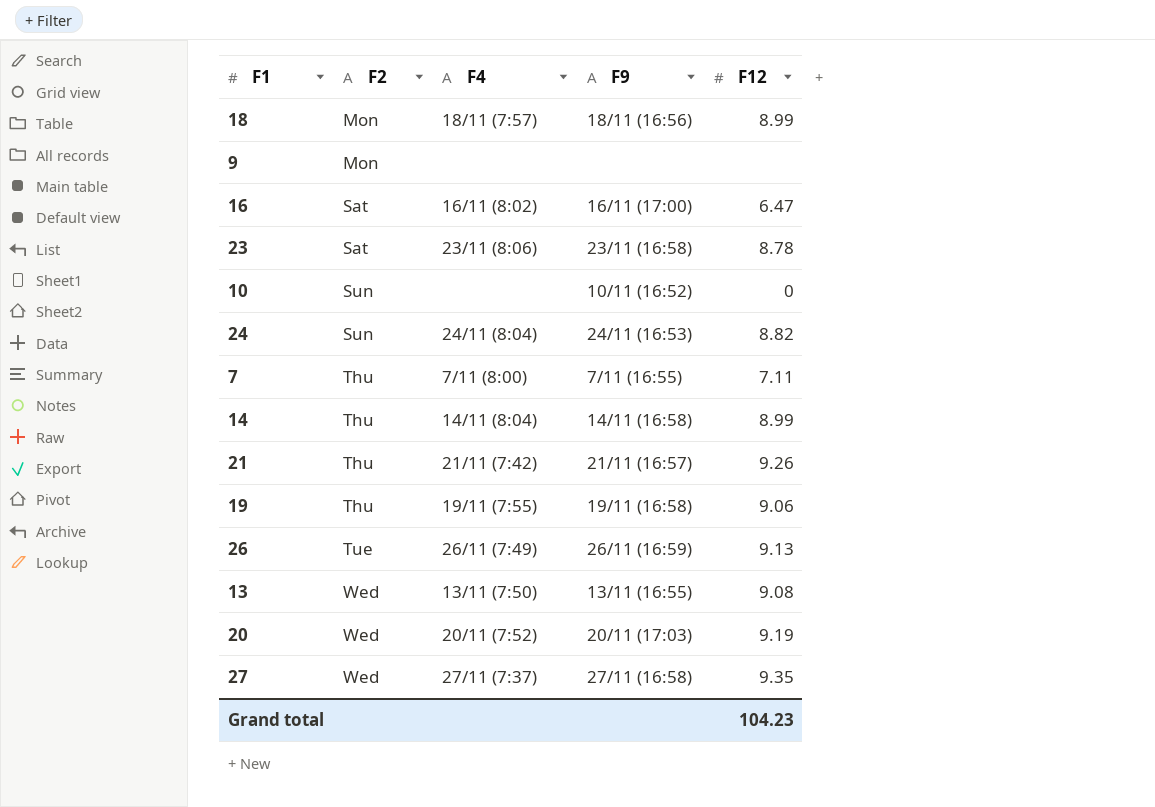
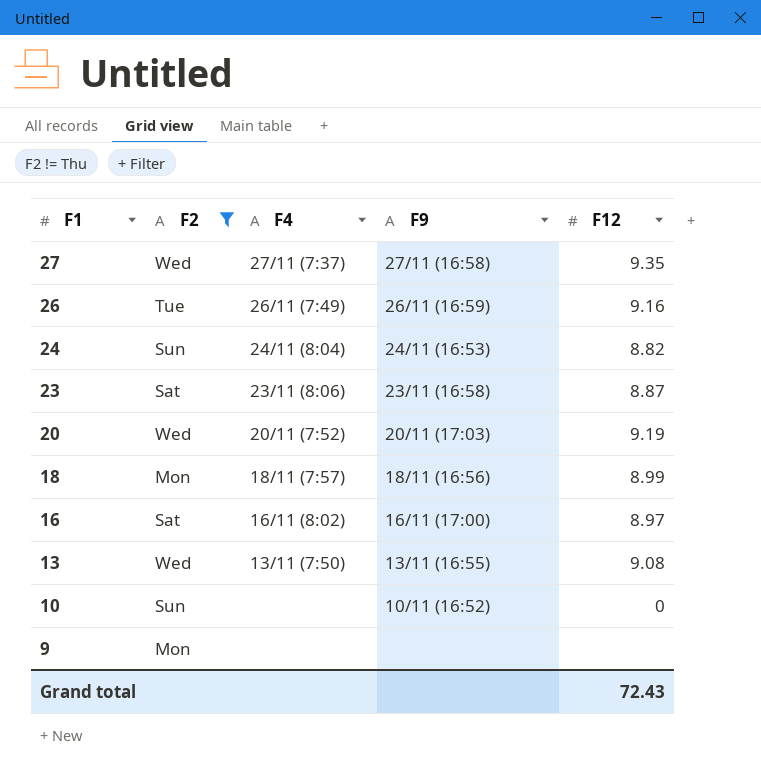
filter: none -> F2 != Thu
row order: F2 ascending -> F1 descending
26 | F12: 9.13 -> 9.16
23 | F12: 8.78 -> 8.87
16 | F12: 6.47 -> 8.97
Grand total | F12: 104.23 -> 72.43

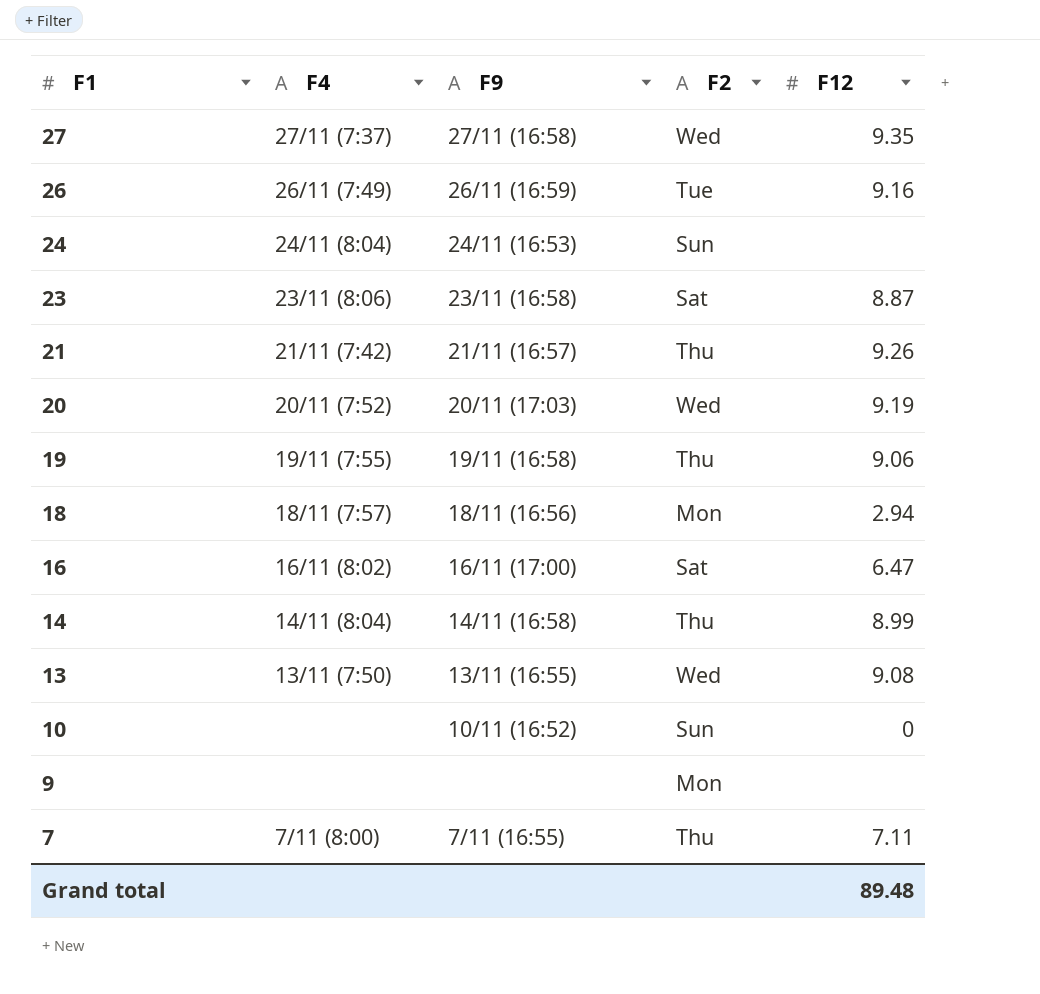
filter: F2 != Thu -> none
column F2 | position: 2 -> 4
24 | F12: 8.82 -> none
18 | F12: 8.99 -> 2.94
16 | F12: 8.97 -> 6.47
Grand total | F12: 72.43 -> 89.48

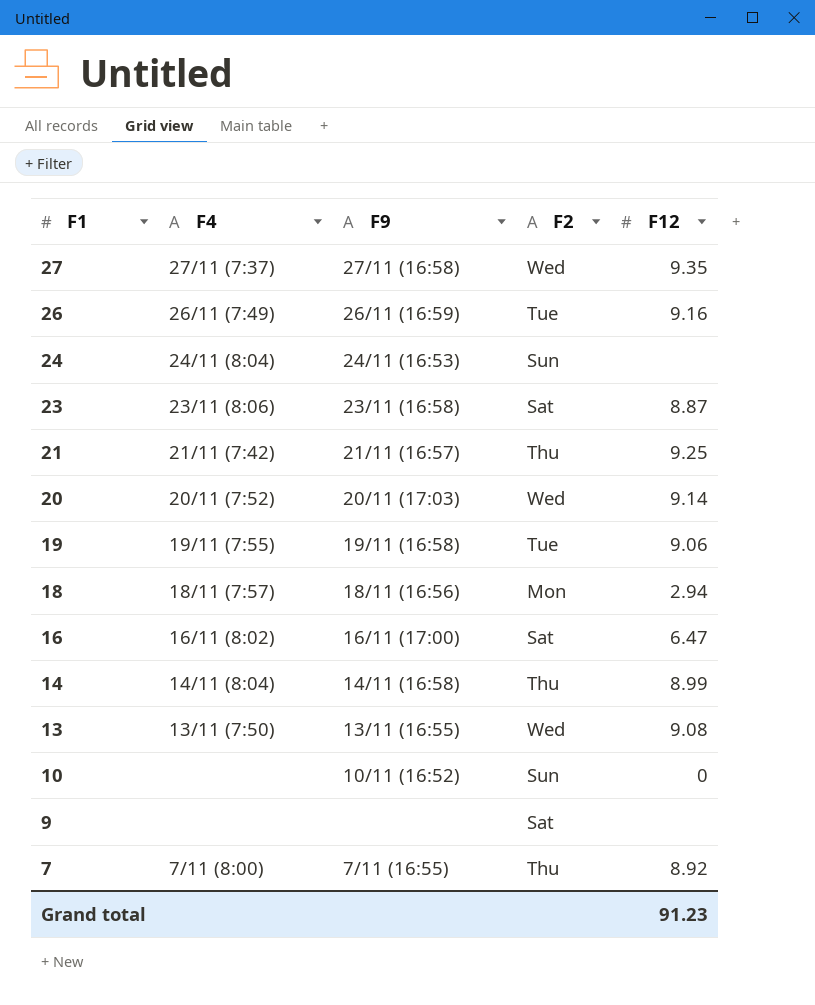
21 | F12: 9.26 -> 9.25
20 | F12: 9.19 -> 9.14
19 | F2: Thu -> Tue
9 | F2: Mon -> Sat
7 | F12: 7.11 -> 8.92
Grand total | F12: 89.48 -> 91.23

